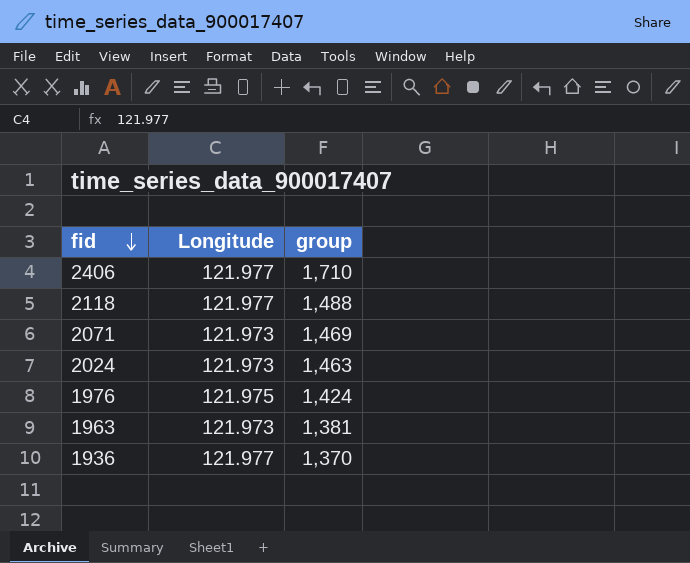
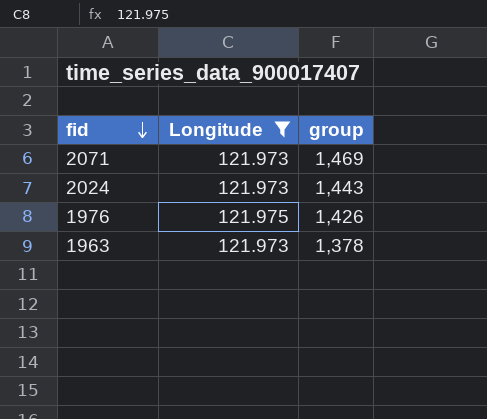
filter: none -> Longitude != 121.977
2024 | group: 1,463 -> 1,443
1976 | group: 1,424 -> 1,426
1963 | group: 1,381 -> 1,378

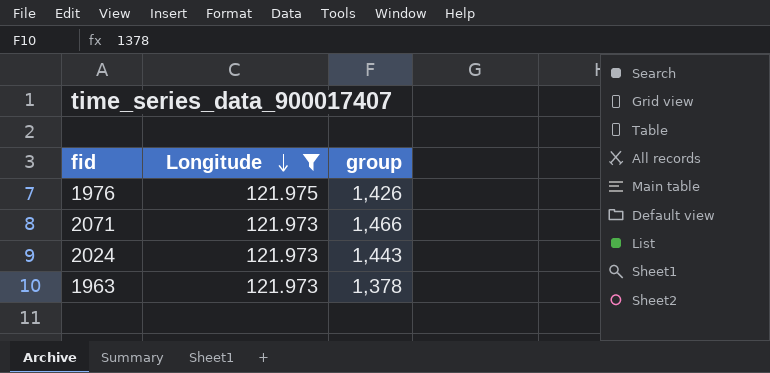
row order: fid descending -> Longitude descending
2071 | group: 1,469 -> 1,466

